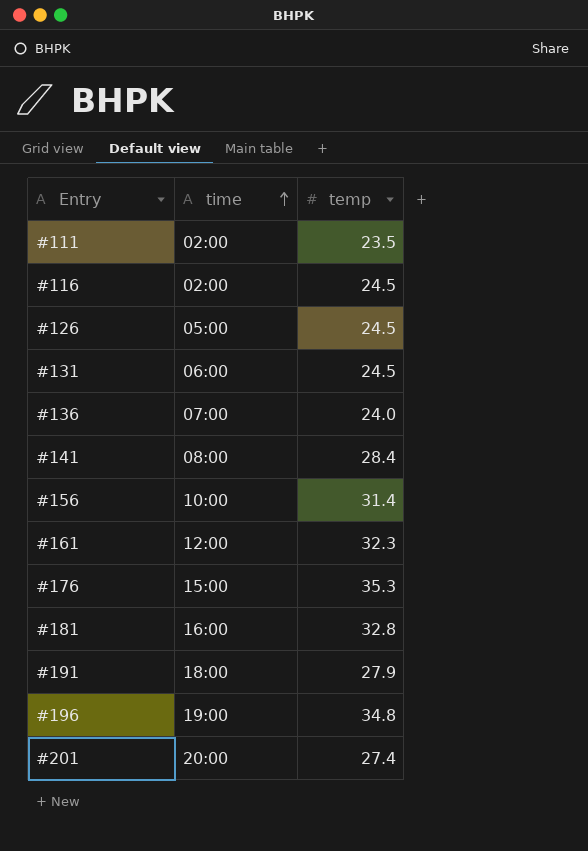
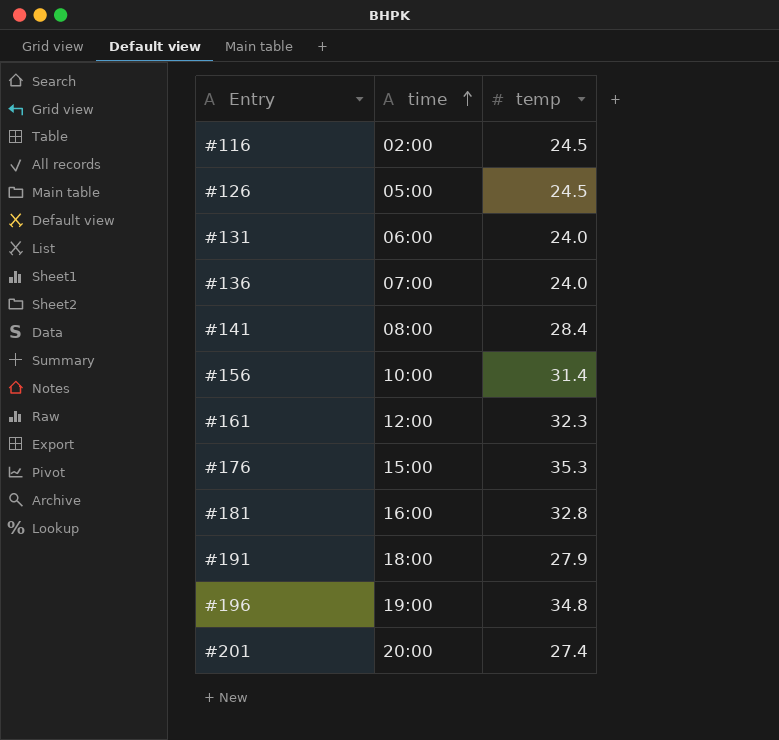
row #111: 02:00 | 23.5 -> none
#131 | temp: 24.5 -> 24.0

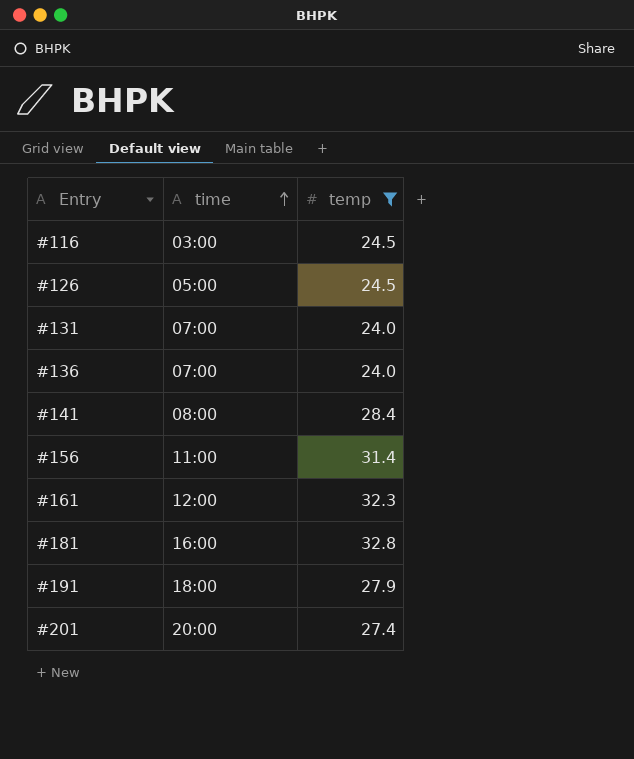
filter: none -> temp <= 32.8
#116 | time: 02:00 -> 03:00
#131 | time: 06:00 -> 07:00
#156 | time: 10:00 -> 11:00

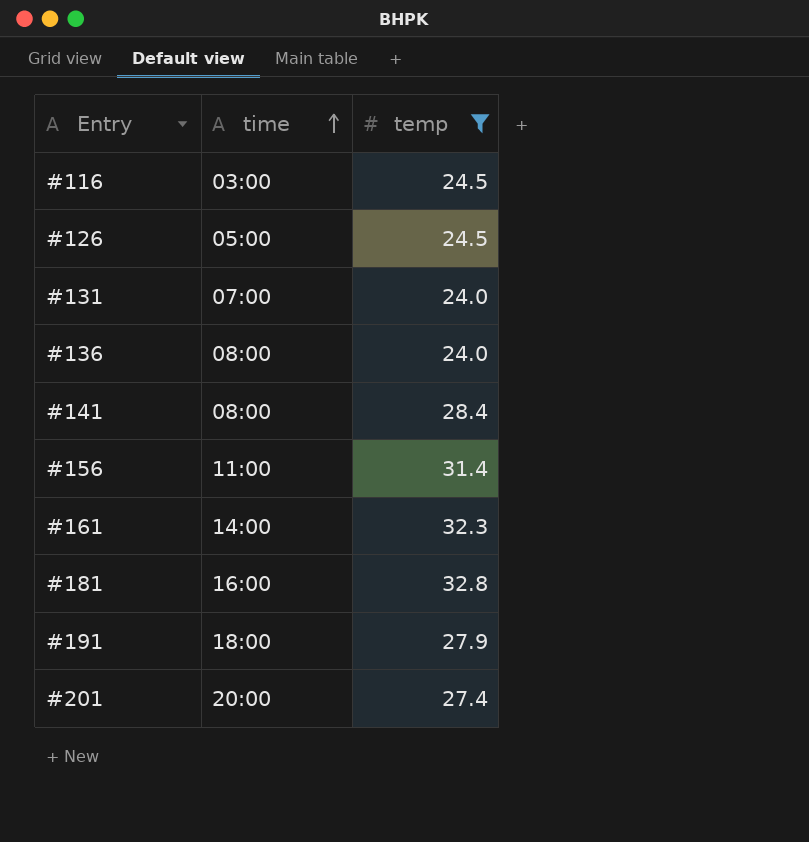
#136 | time: 07:00 -> 08:00
#161 | time: 12:00 -> 14:00

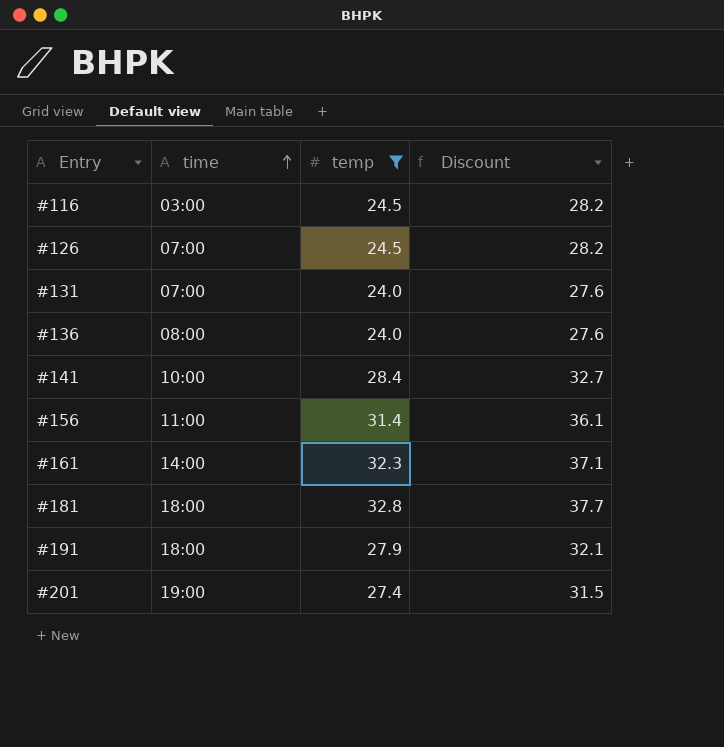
column Discount | formula: none -> [temp] * 1.15
#126 | time: 05:00 -> 07:00
#141 | time: 08:00 -> 10:00
#181 | time: 16:00 -> 18:00
#201 | time: 20:00 -> 19:00

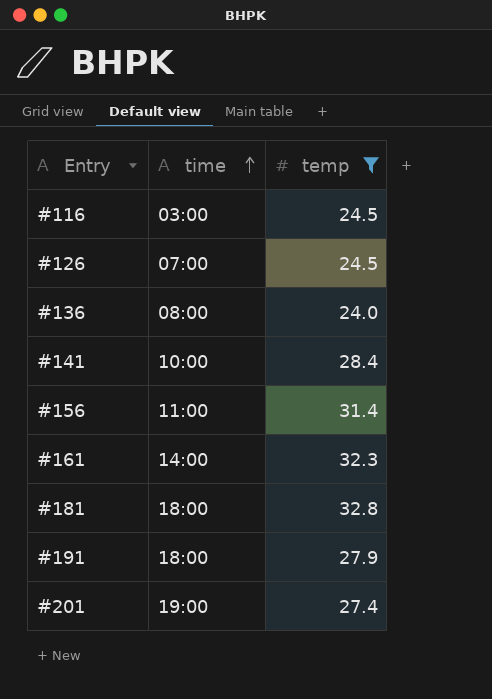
column Discount | formula: [temp] * 1.15 -> none
row #131: 07:00 | 24.0 | 27.6 -> none

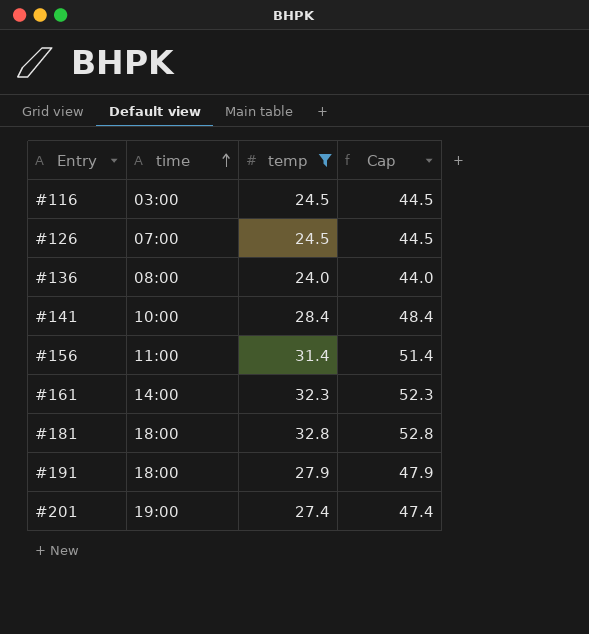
column Cap | formula: none -> [temp] + 20

